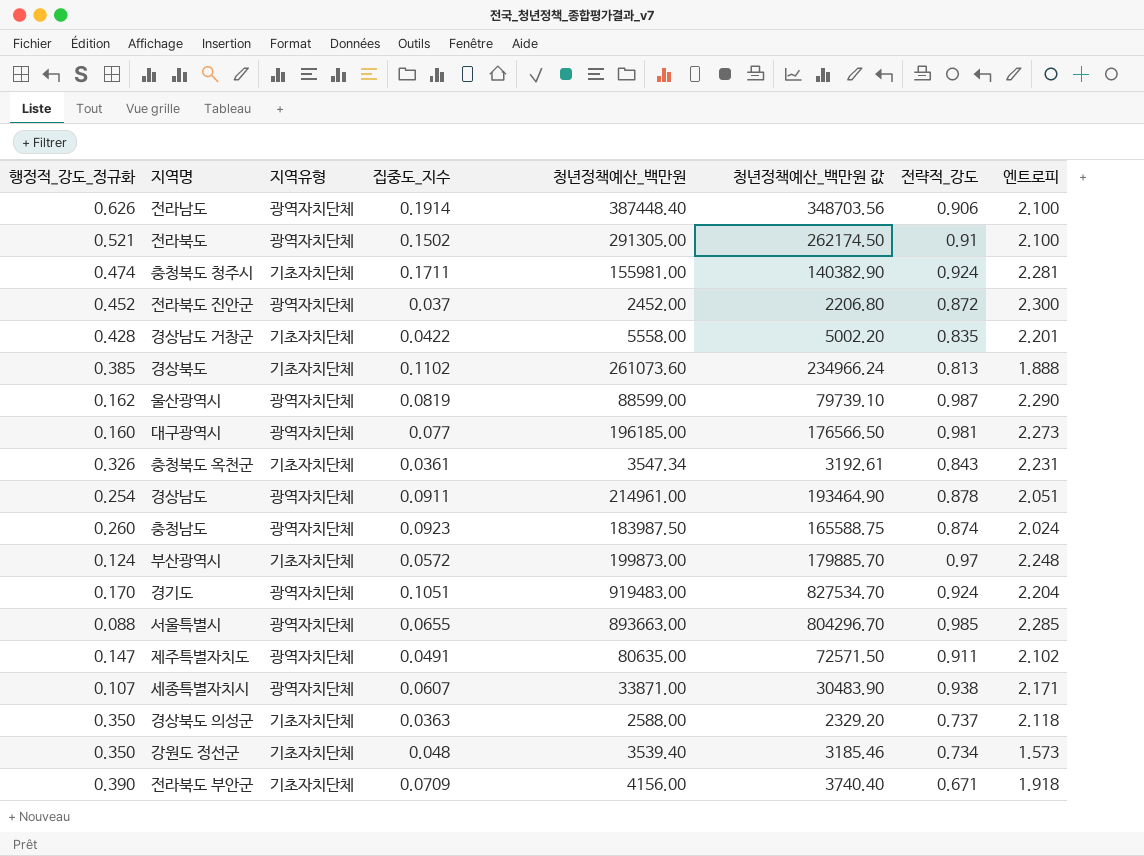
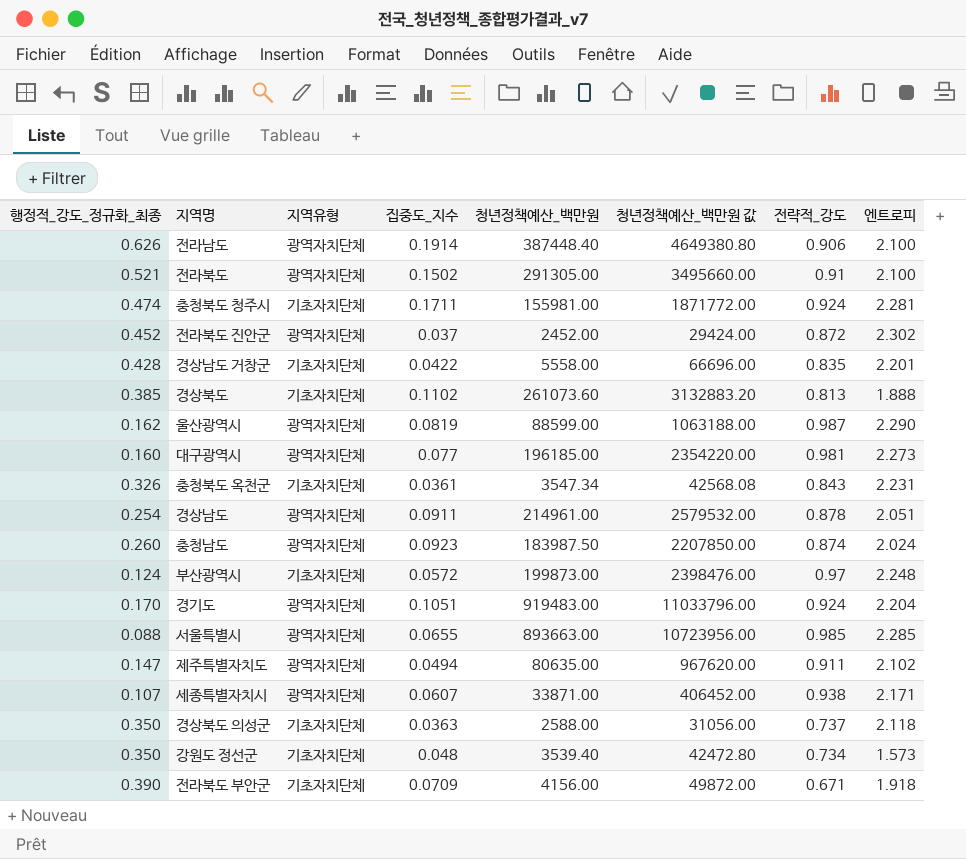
column name: 행정적_강도_정규화 -> 행정적_강도_정규화_최종
column 청년정책예산_백만원 값 | formula: [청년정책예산_백만원] * 0.9 -> [청년정책예산_백만원] * 12
전라북도 진안군 | 엔트로피: 2.300 -> 2.302
제주특별자치도 | 집중도_지수: 0.0491 -> 0.0494

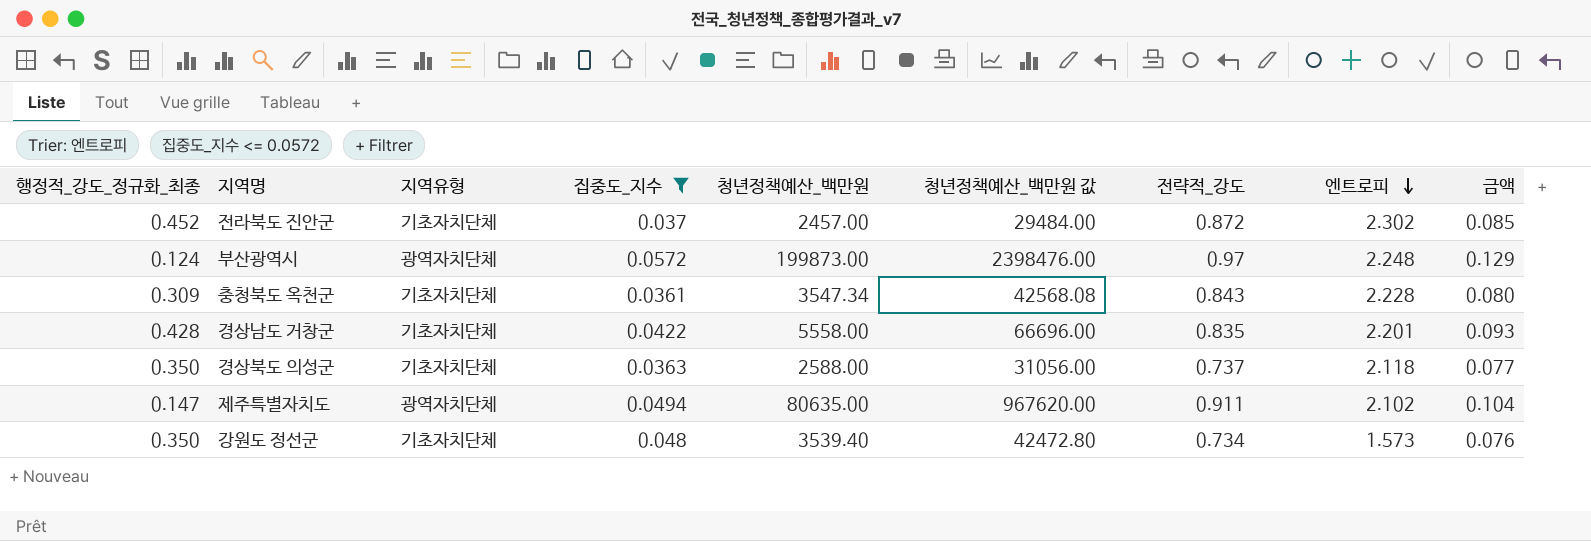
filter: none -> 집중도_지수 <= 0.0572
row order: none -> 엔트로피 descending
column 금액 | formula: none -> [집중도_지수] * [엔트로피]
전라북도 진안군 | 지역유형: 광역자치단체 -> 기초자치단체
전라북도 진안군 | 청년정책예산_백만원: 2452.00 -> 2457.00
전라북도 진안군 | 청년정책예산_백만원 값: 29424.00 -> 29484.00
부산광역시 | 지역유형: 기초자치단체 -> 광역자치단체
충청북도 옥천군 | 행정적_강도_정규화_최종: 0.326 -> 0.309
충청북도 옥천군 | 엔트로피: 2.231 -> 2.228

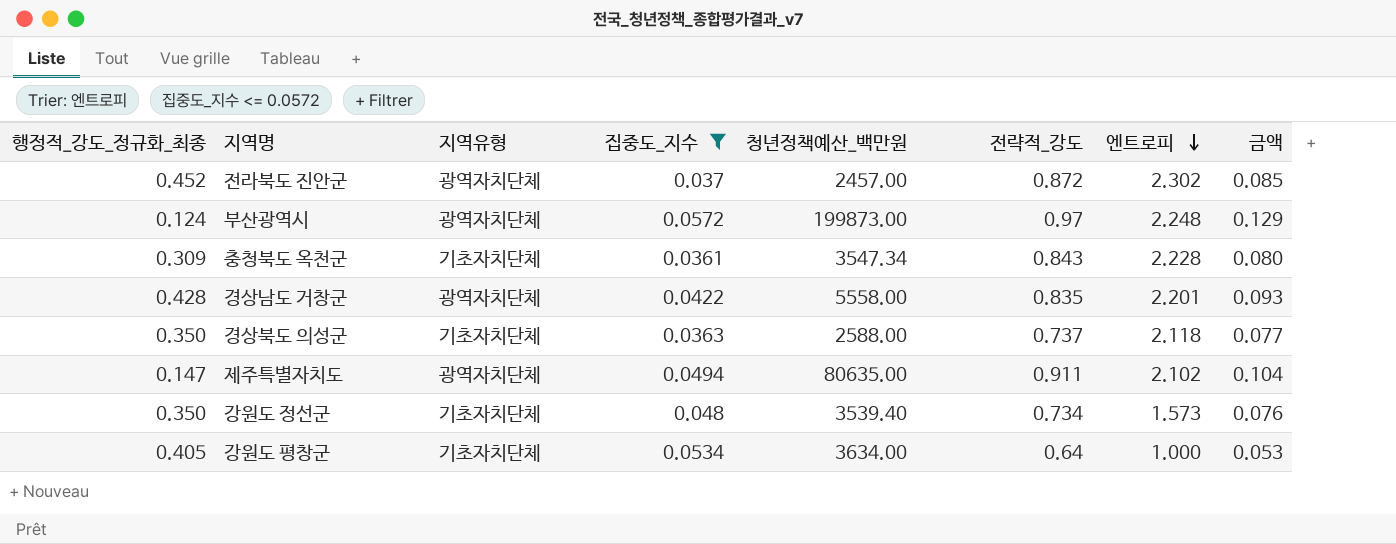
column 청년정책예산_백만원 값 | formula: [청년정책예산_백만원] * 12 -> none
전라북도 진안군 | 지역유형: 기초자치단체 -> 광역자치단체
경상남도 거창군 | 지역유형: 기초자치단체 -> 광역자치단체
row 강원도 평창군: none -> 0.405 | 기초자치단체 | 0.0534 | 3634.00 | 0.64 | 1.000 | 0.053

